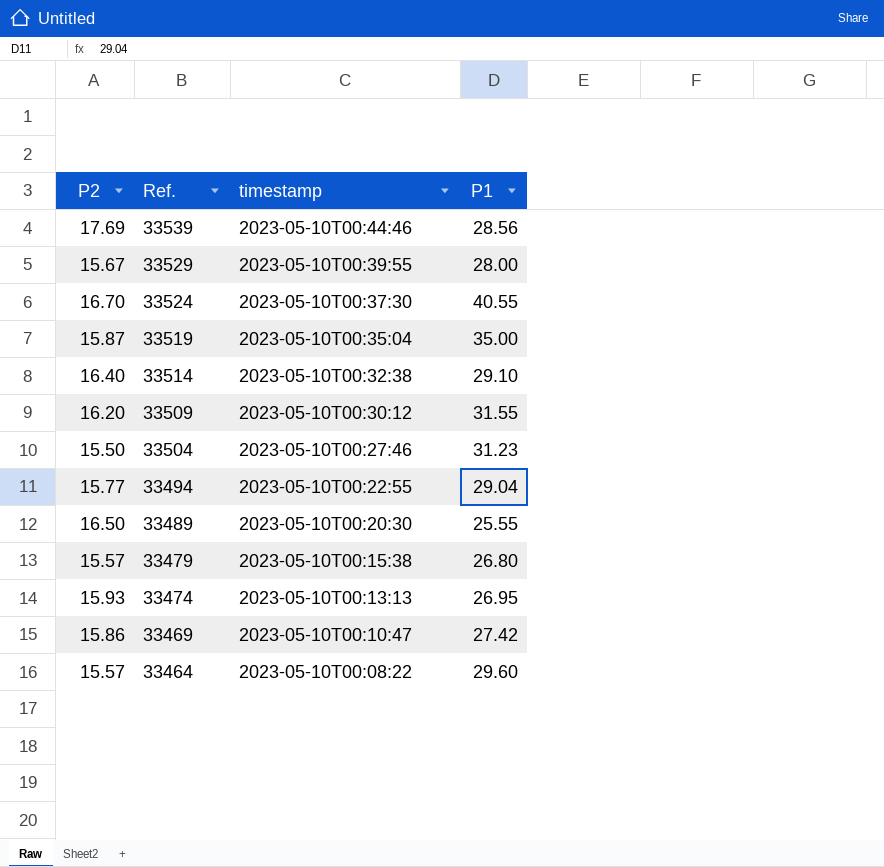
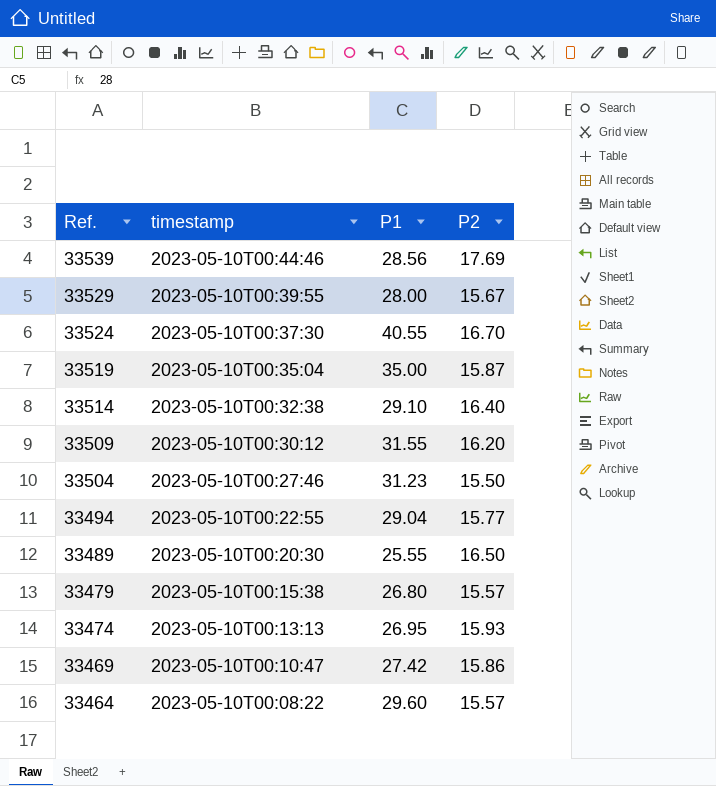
column P2 | position: 1 -> 4

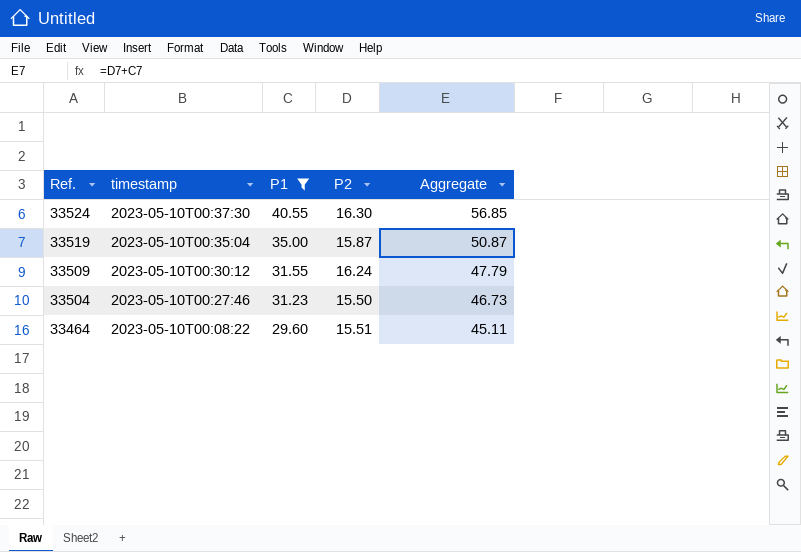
filter: none -> P1 >= 29.60
column Aggregate | formula: none -> [P1] + [P2]
33524 | P2: 16.70 -> 16.30
33509 | P2: 16.20 -> 16.24
33464 | P2: 15.57 -> 15.51

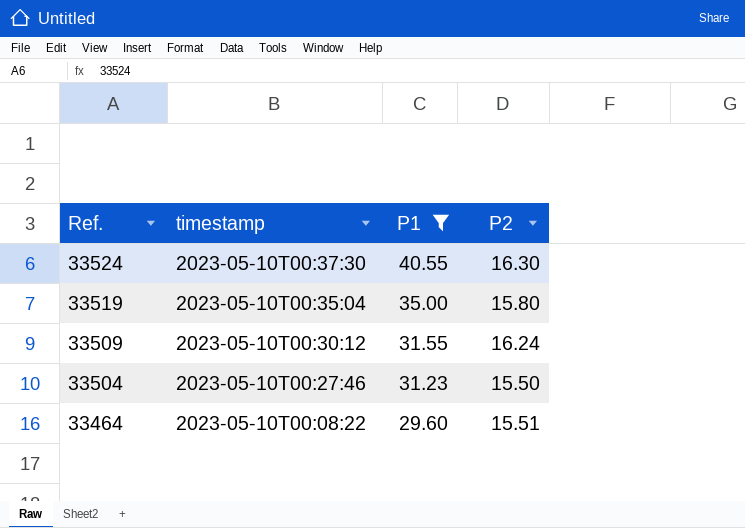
column Aggregate | formula: [P1] + [P2] -> none
33519 | P2: 15.87 -> 15.80

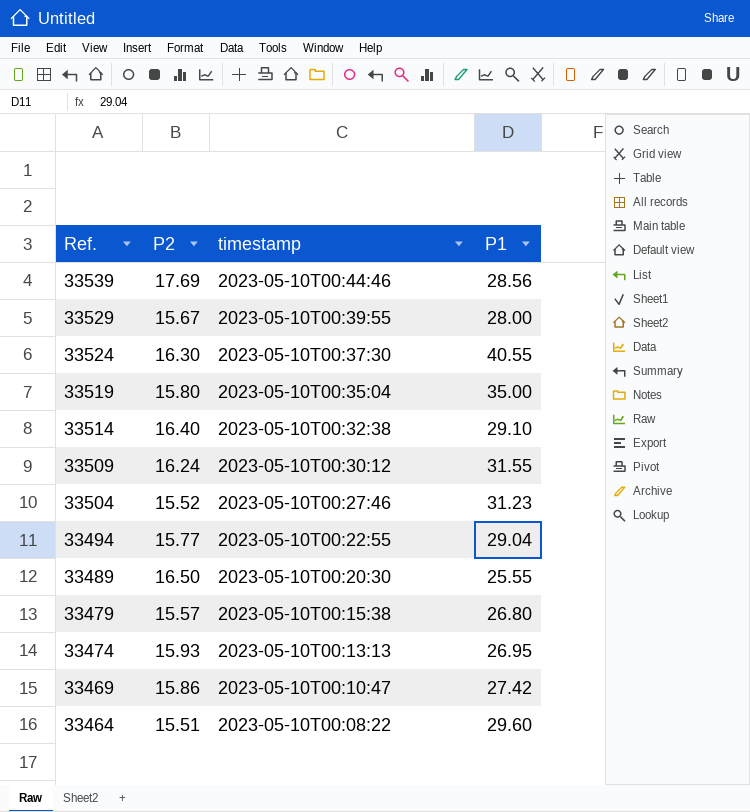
filter: P1 >= 29.60 -> none
column P2 | position: 4 -> 2
33504 | P2: 15.50 -> 15.52

